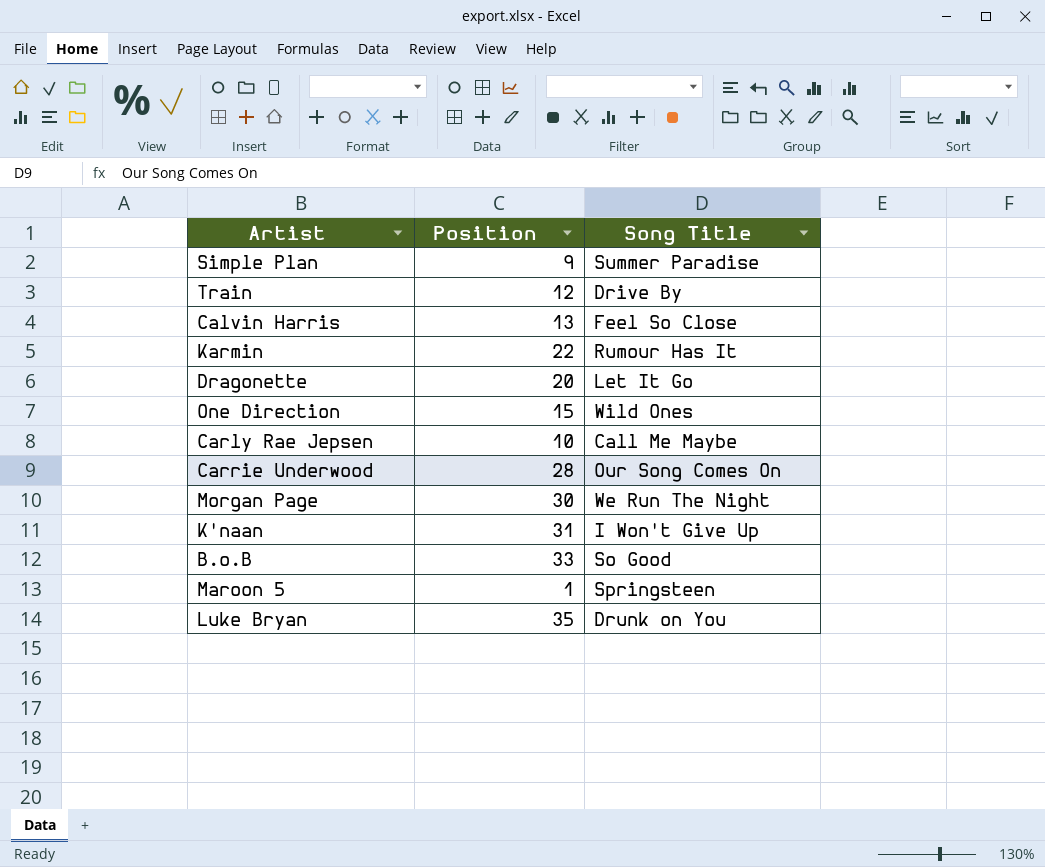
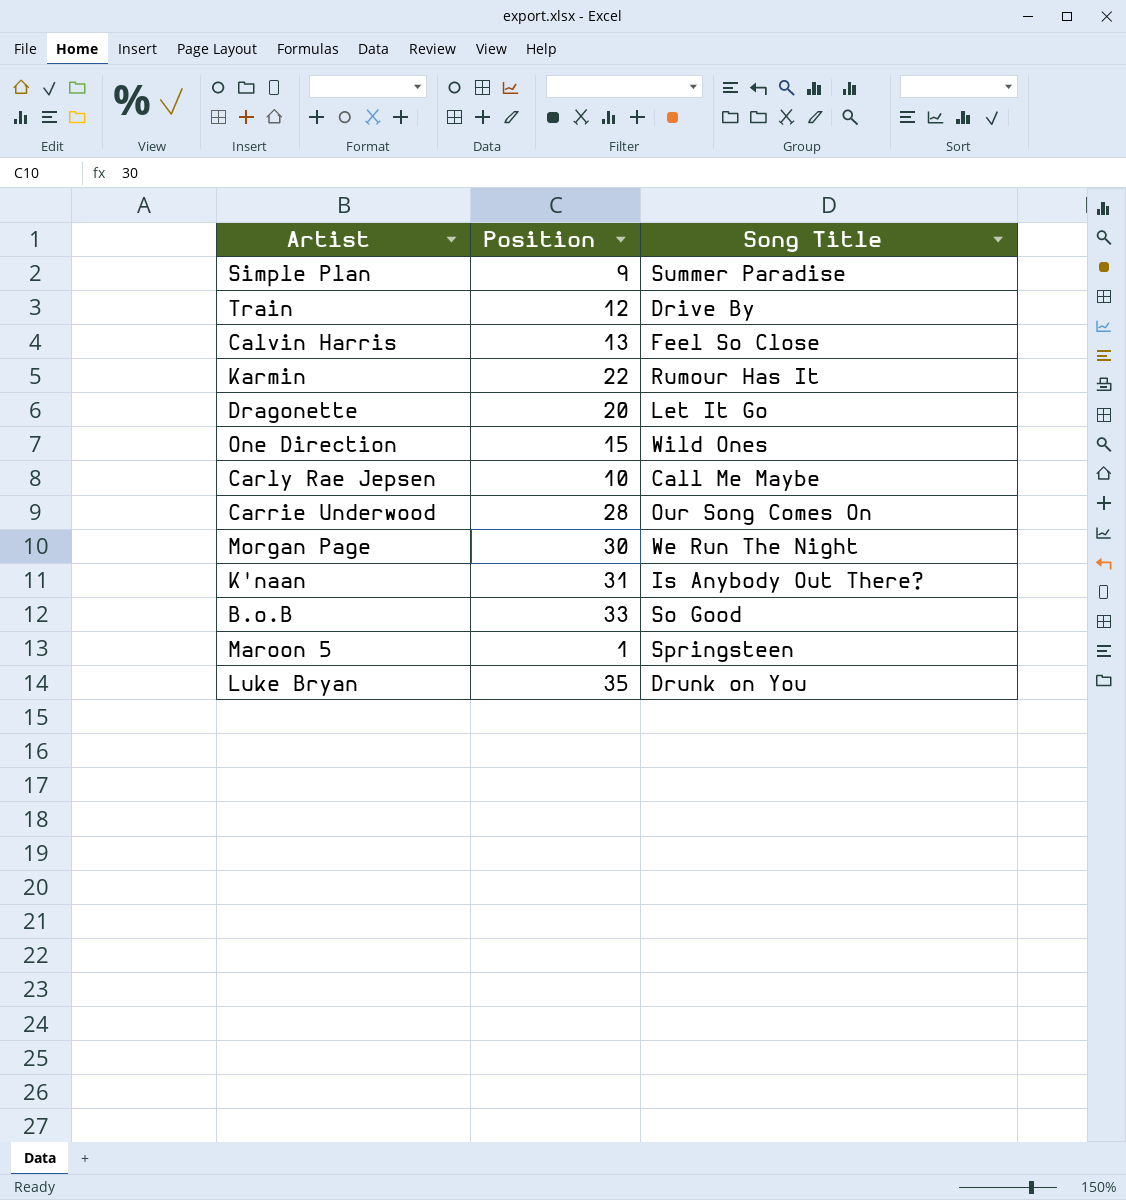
K'naan | Song Title: I Won't Give Up -> Is Anybody Out There?

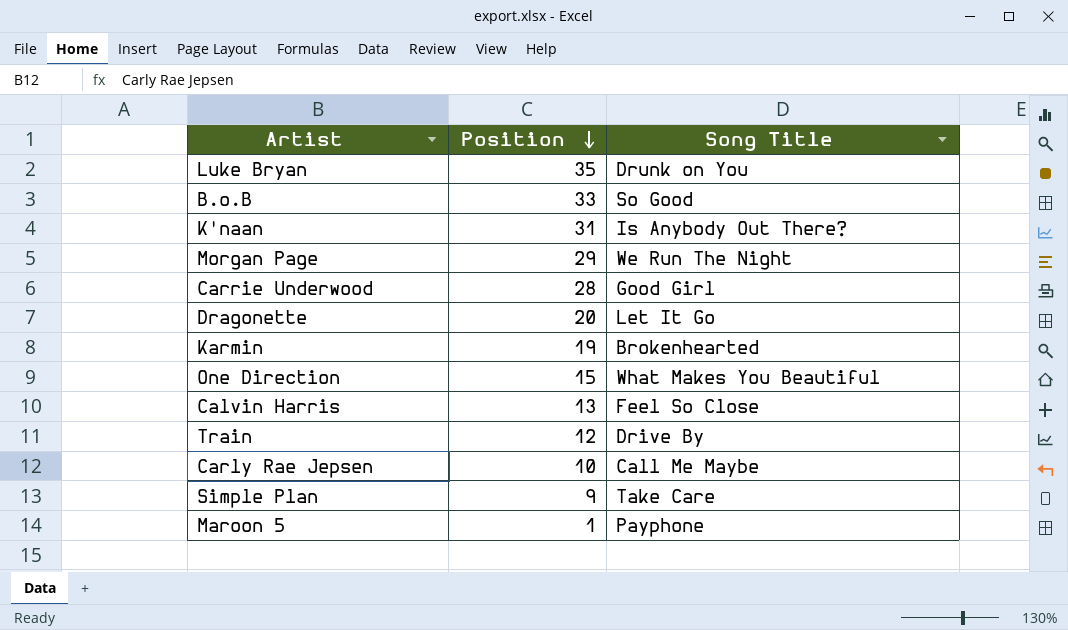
row order: none -> Position descending
Morgan Page | Position: 30 -> 29
Carrie Underwood | Song Title: Our Song Comes On -> Good Girl
Karmin | Position: 22 -> 19
Karmin | Song Title: Rumour Has It -> Brokenhearted
One Direction | Song Title: Wild Ones -> What Makes You Beautiful
Simple Plan | Song Title: Summer Paradise -> Take Care
Maroon 5 | Song Title: Springsteen -> Payphone

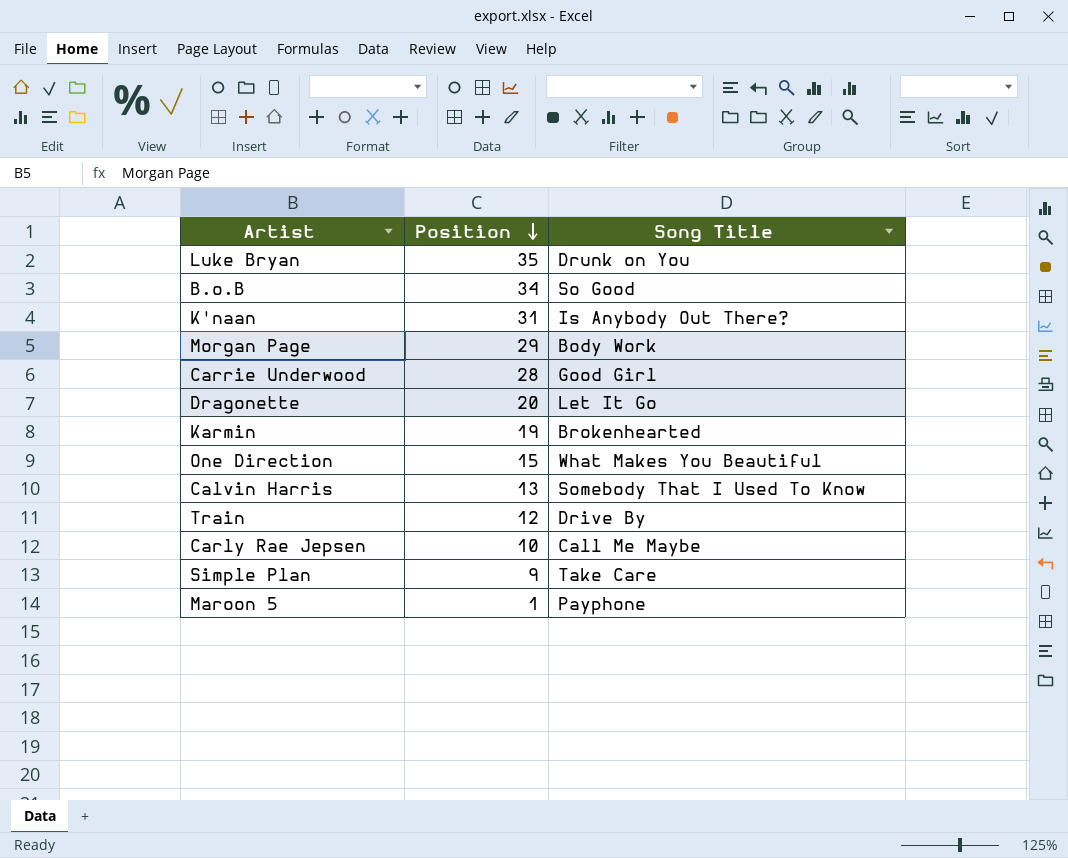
B.o.B | Position: 33 -> 34
Morgan Page | Song Title: We Run The Night -> Body Work
Calvin Harris | Song Title: Feel So Close -> Somebody That I Used To Know

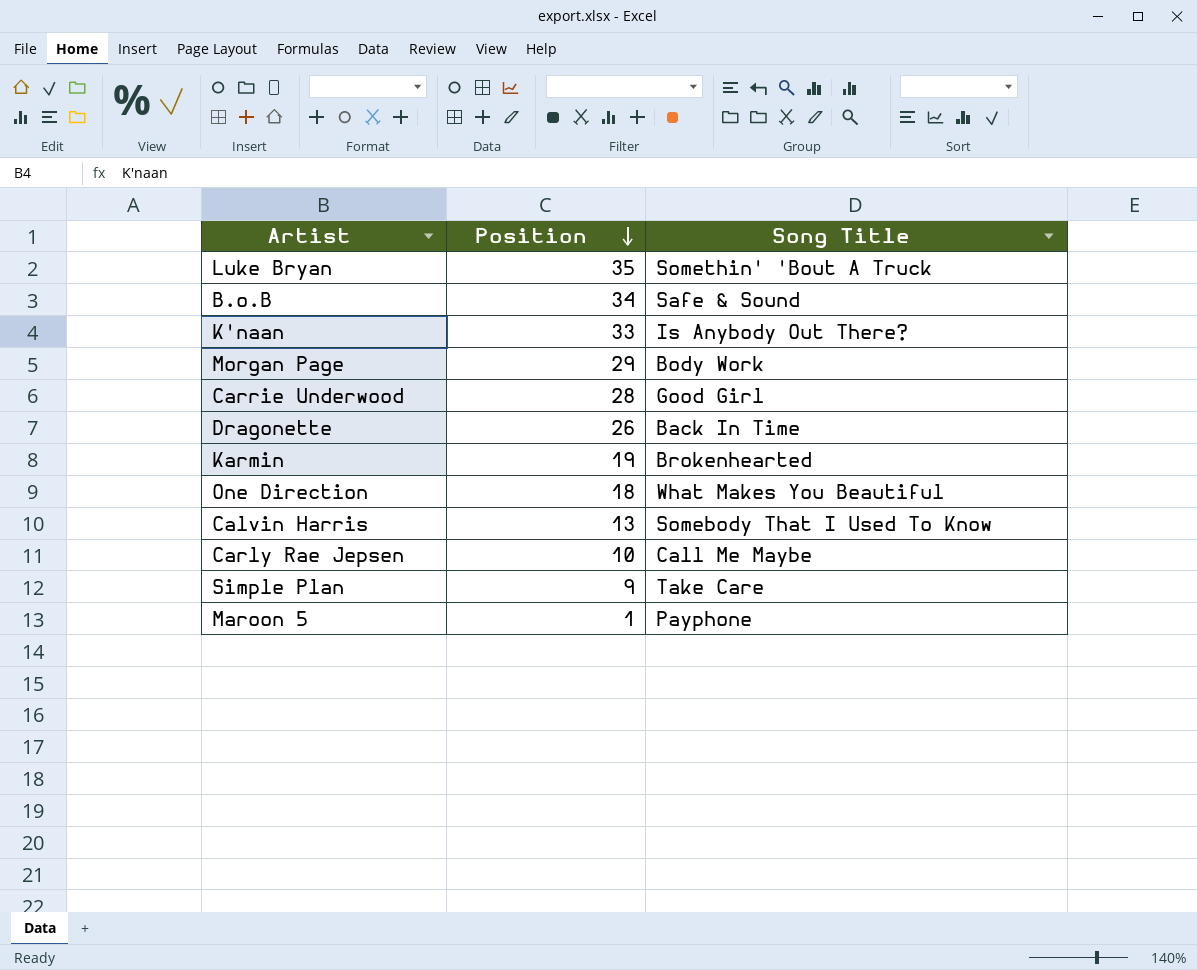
row Train: 12 | Drive By -> none
Luke Bryan | Song Title: Drunk on You -> Somethin' 'Bout A Truck
B.o.B | Song Title: So Good -> Safe & Sound
K'naan | Position: 31 -> 33
Dragonette | Position: 20 -> 26
Dragonette | Song Title: Let It Go -> Back In Time
One Direction | Position: 15 -> 18

